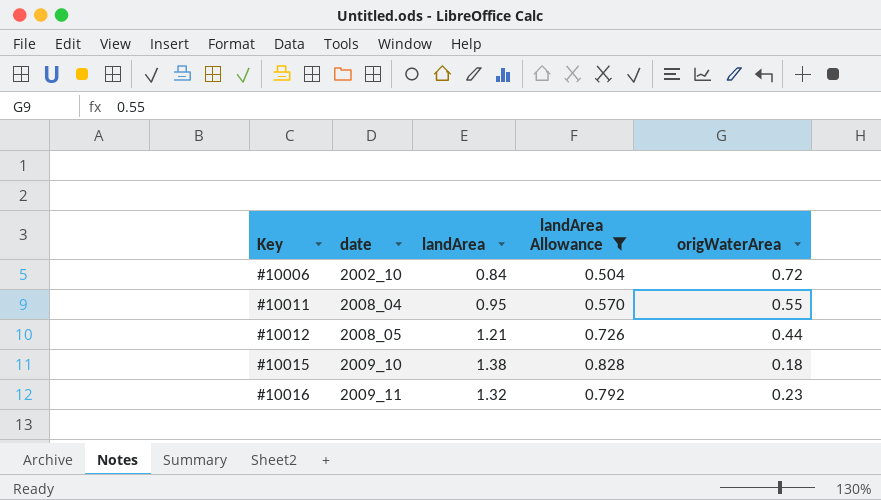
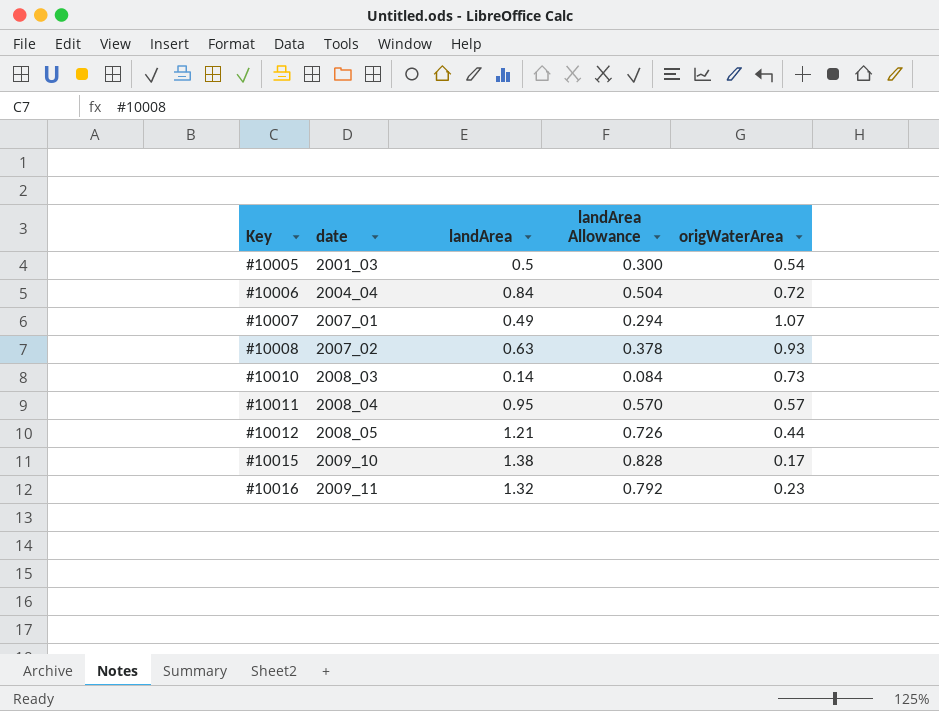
filter: landArea Allowance >= 0.504 -> none
#10006 | date: 2002_10 -> 2004_04
#10011 | origWaterArea: 0.55 -> 0.57
#10015 | origWaterArea: 0.18 -> 0.17

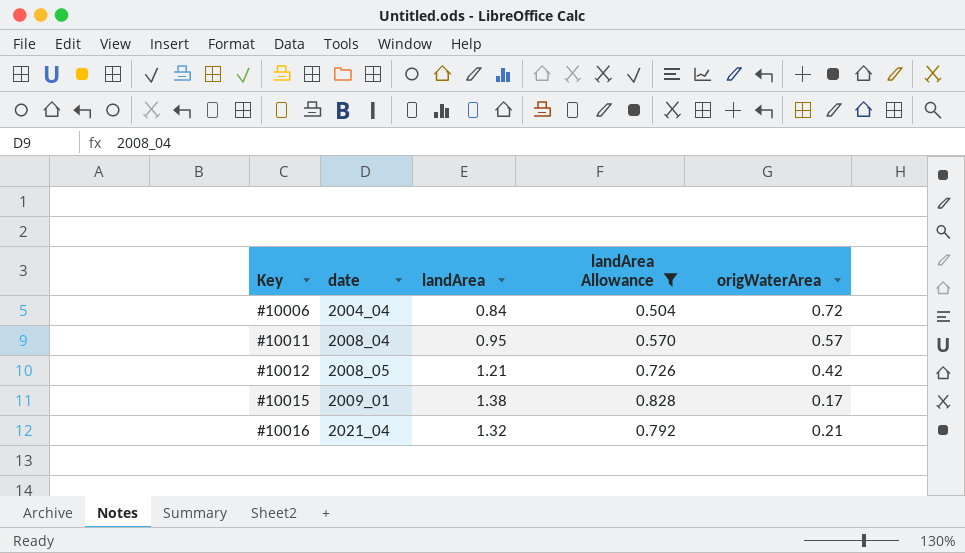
filter: none -> landArea Allowance >= 0.504
#10012 | origWaterArea: 0.44 -> 0.42
#10015 | date: 2009_10 -> 2009_01
#10016 | date: 2009_11 -> 2021_04
#10016 | origWaterArea: 0.23 -> 0.21

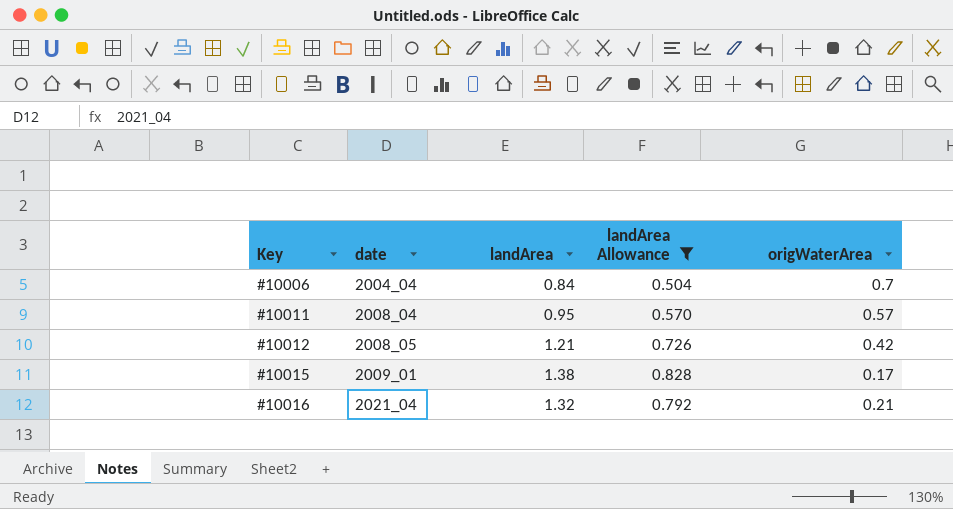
#10006 | origWaterArea: 0.72 -> 0.7

